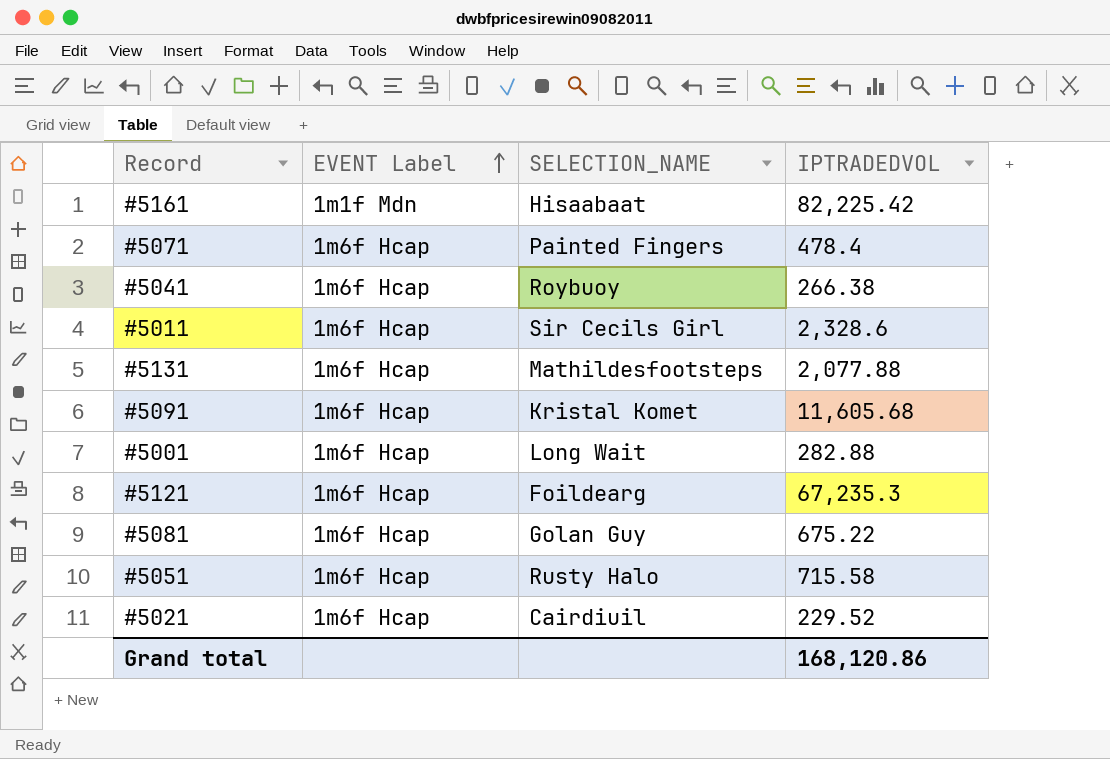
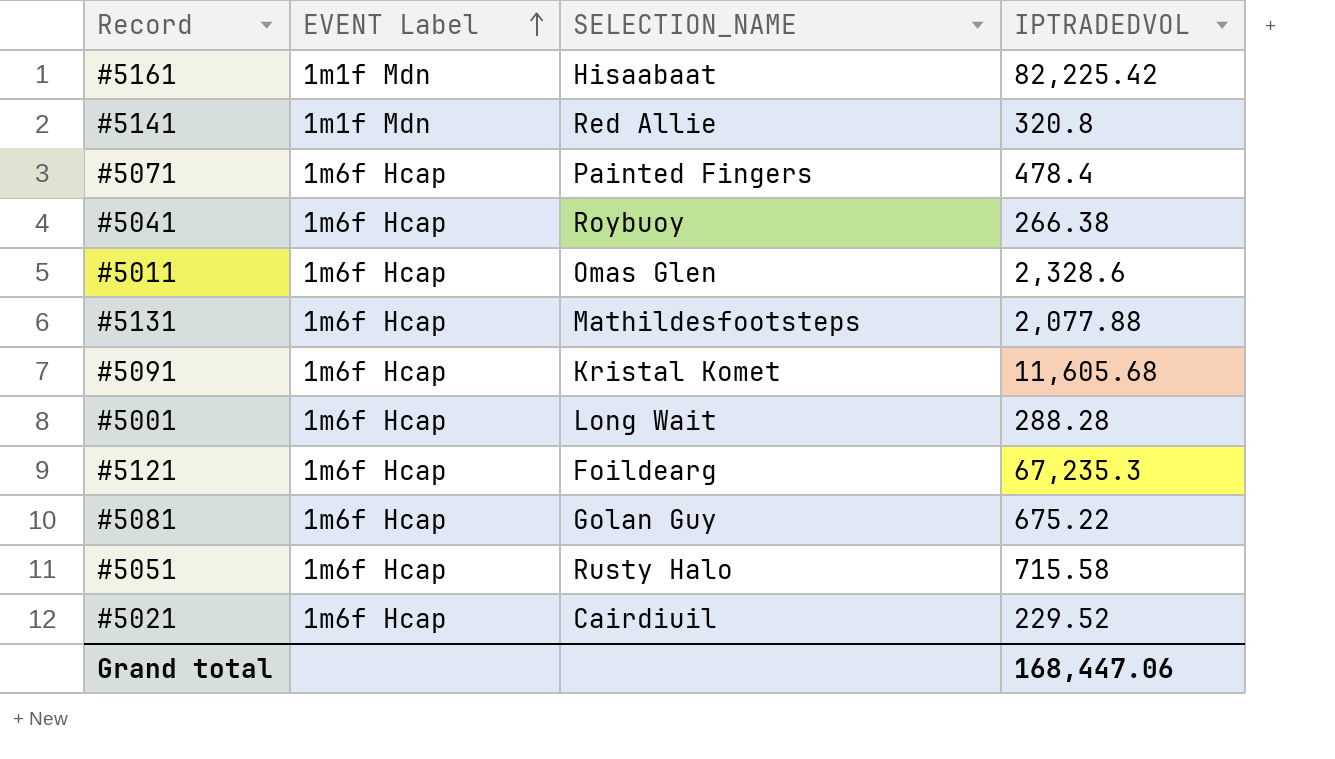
row #5141: none -> 1m1f Mdn | Red Allie | 320.8
#5011 | SELECTION_NAME: Sir Cecils Girl -> Omas Glen
#5001 | IPTRADEDVOL: 282.88 -> 288.28
Grand total | IPTRADEDVOL: 168,120.86 -> 168,447.06

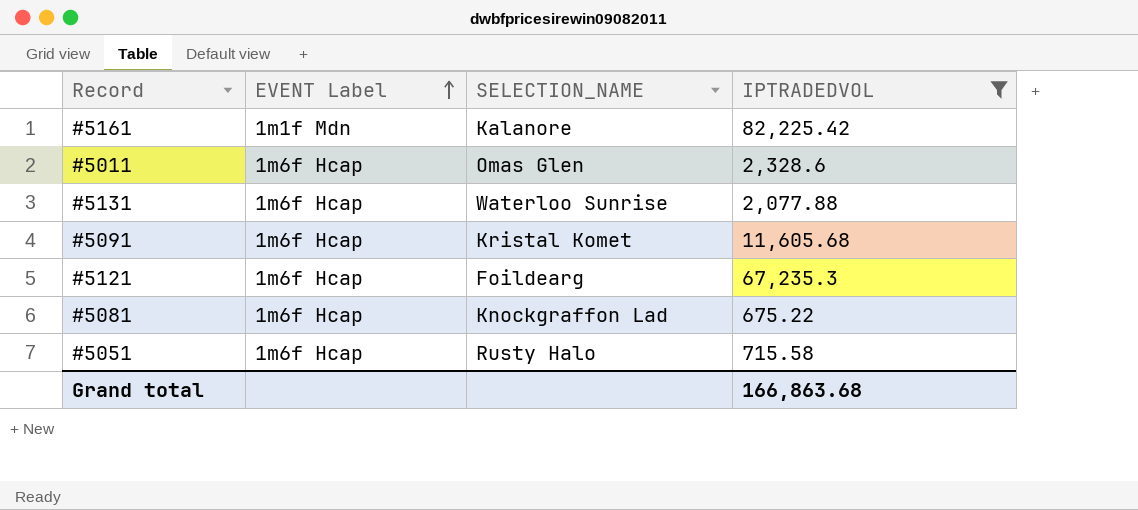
filter: none -> IPTRADEDVOL >= 675.22
#5161 | SELECTION_NAME: Hisaabaat -> Kalanore
#5131 | SELECTION_NAME: Mathildesfootsteps -> Waterloo Sunrise
#5081 | SELECTION_NAME: Golan Guy -> Knockgraffon Lad
Grand total | IPTRADEDVOL: 168,447.06 -> 166,863.68

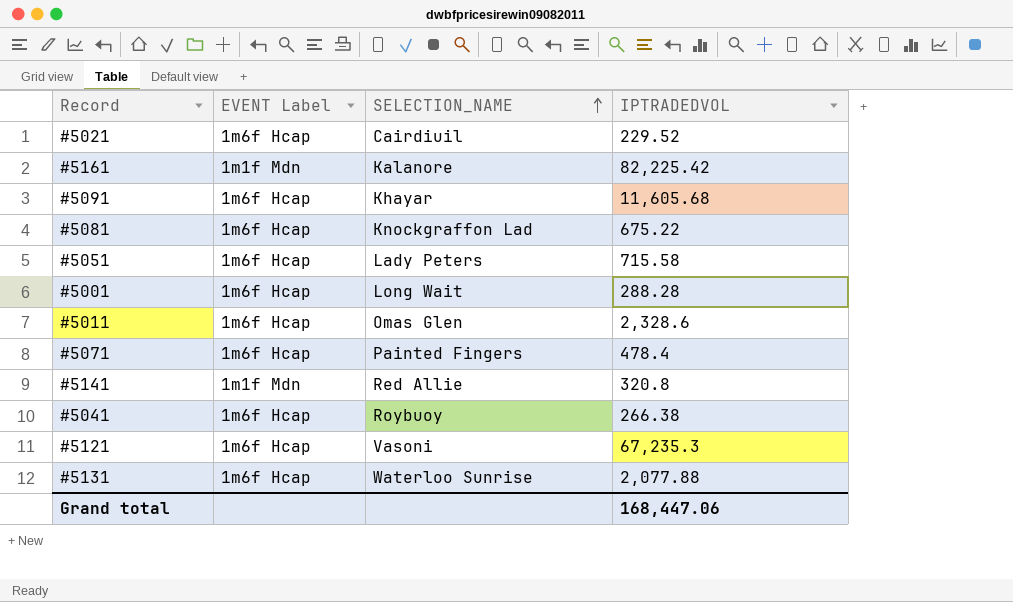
filter: IPTRADEDVOL >= 675.22 -> none
row order: EVENT Label ascending -> SELECTION_NAME ascending
#5091 | SELECTION_NAME: Kristal Komet -> Khayar
#5051 | SELECTION_NAME: Rusty Halo -> Lady Peters
#5121 | SELECTION_NAME: Foildearg -> Vasoni
Grand total | IPTRADEDVOL: 166,863.68 -> 168,447.06

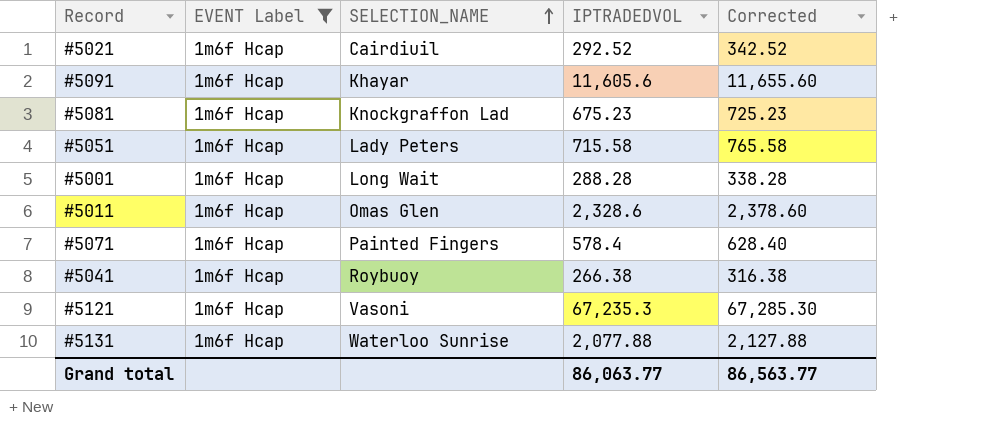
filter: none -> EVENT Label = 1m6f Hcap
column Corrected | formula: none -> [IPTRADEDVOL] + 50
#5021 | IPTRADEDVOL: 229.52 -> 292.52
#5091 | IPTRADEDVOL: 11,605.68 -> 11,605.6
#5081 | IPTRADEDVOL: 675.22 -> 675.23
#5071 | IPTRADEDVOL: 478.4 -> 578.4
Grand total | IPTRADEDVOL: 168,447.06 -> 86,063.77

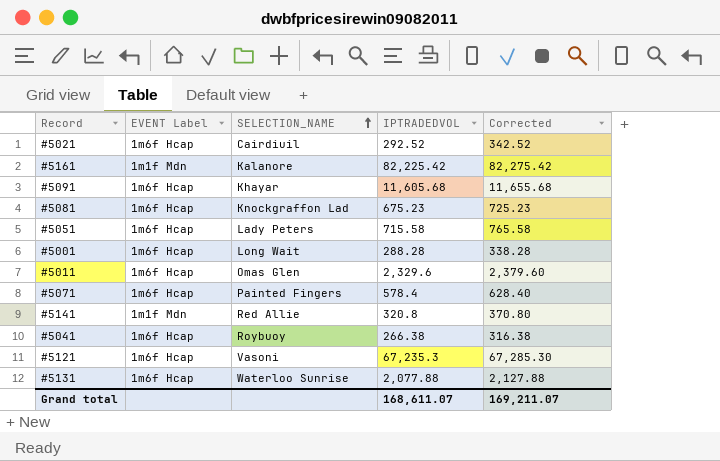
filter: EVENT Label = 1m6f Hcap -> none
#5091 | IPTRADEDVOL: 11,605.6 -> 11,605.68
#5091 | Corrected: 11,655.60 -> 11,655.68
#5011 | IPTRADEDVOL: 2,328.6 -> 2,329.6
#5011 | Corrected: 2,378.60 -> 2,379.60
Grand total | IPTRADEDVOL: 86,063.77 -> 168,611.07
Grand total | Corrected: 86,563.77 -> 169,211.07

